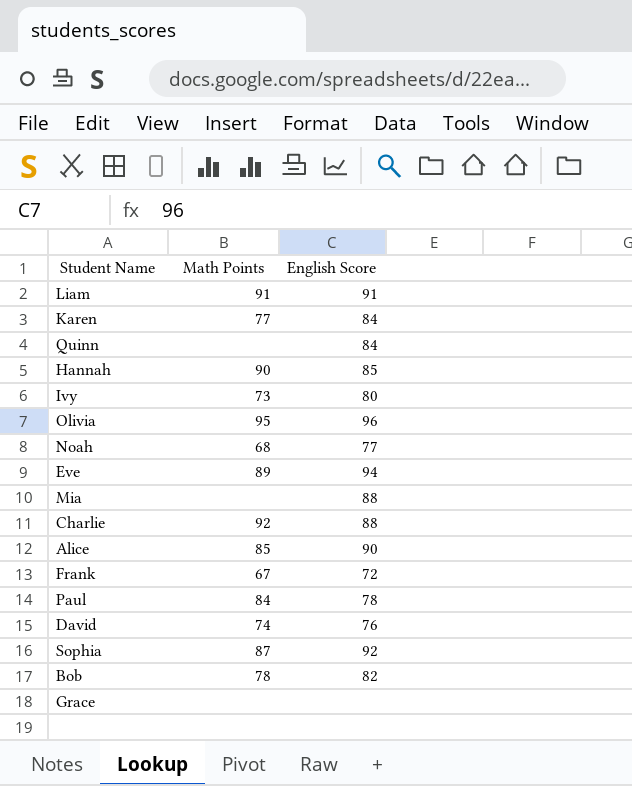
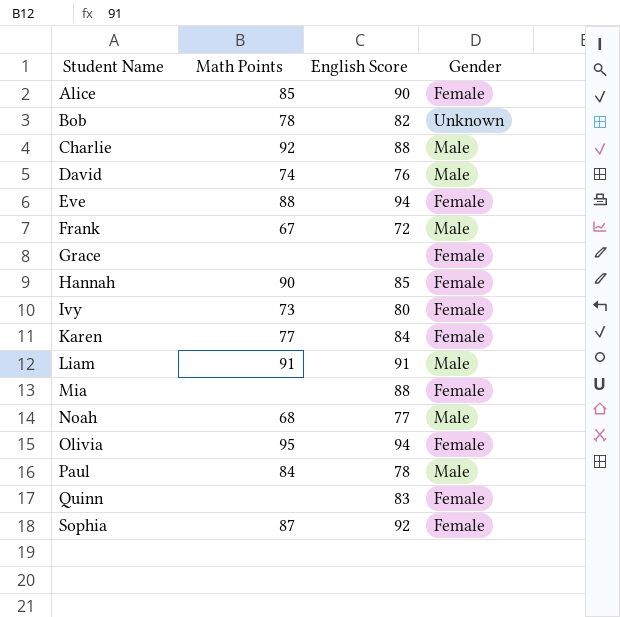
row order: none -> Student Name ascending
column Gender | position: none -> 4
Eve | Math Points: 89 -> 88
Olivia | English Score: 96 -> 94
Quinn | English Score: 84 -> 83

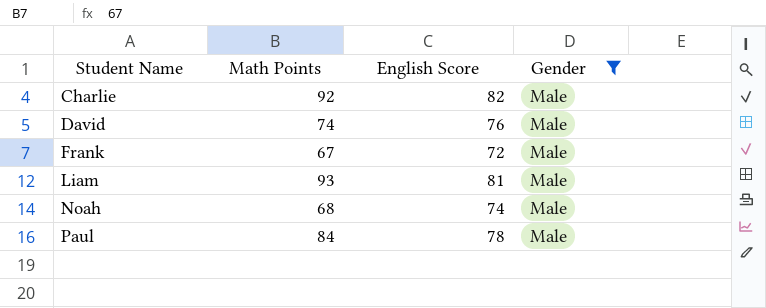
filter: none -> Gender = Male
Charlie | English Score: 88 -> 82
Liam | Math Points: 91 -> 93
Liam | English Score: 91 -> 81
Noah | English Score: 77 -> 74

